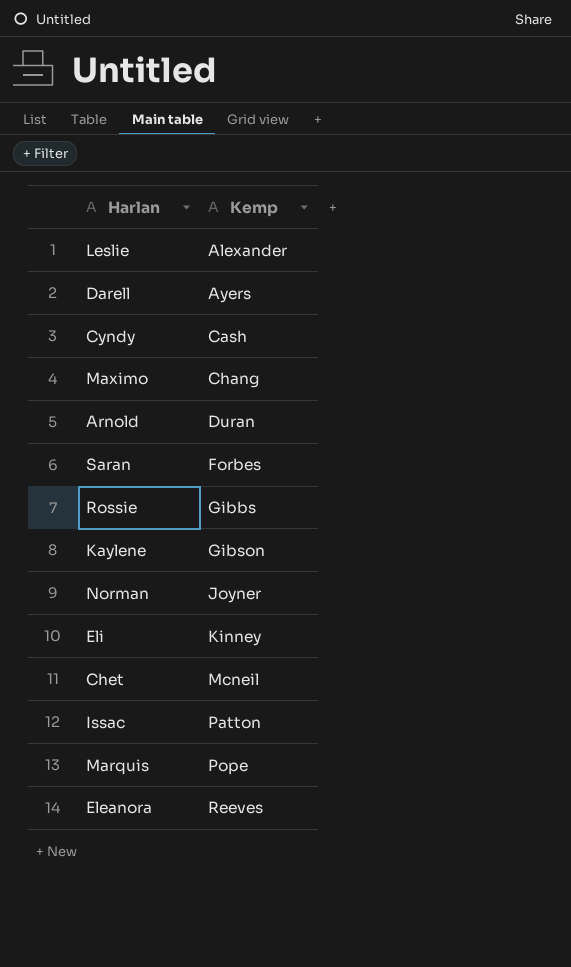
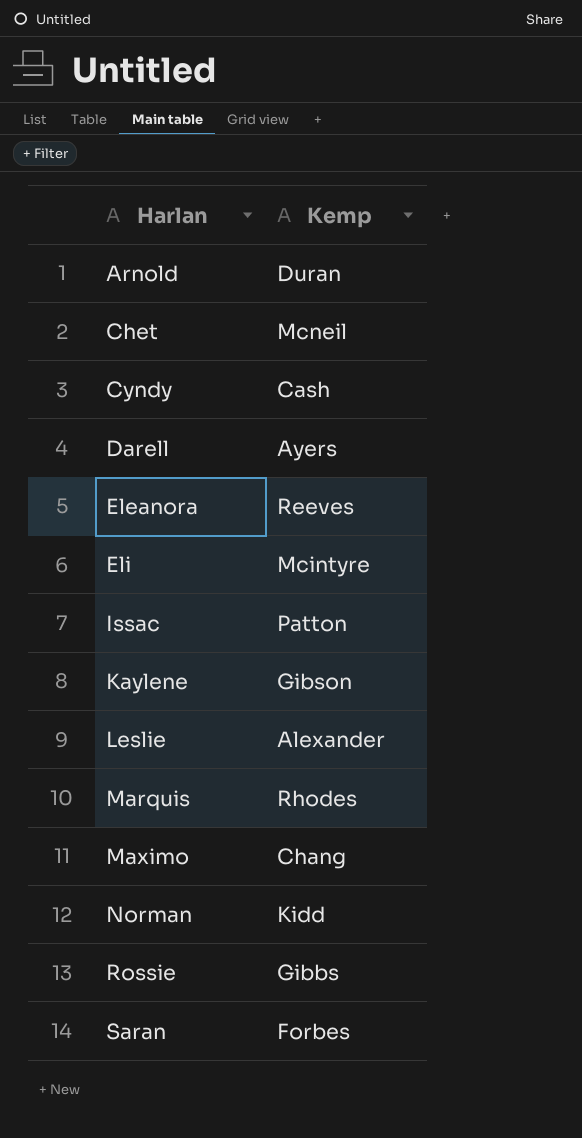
row order: Kemp ascending -> Harlan ascending
Eli | Kemp: Kinney -> Mcintyre
Marquis | Kemp: Pope -> Rhodes
Norman | Kemp: Joyner -> Kidd

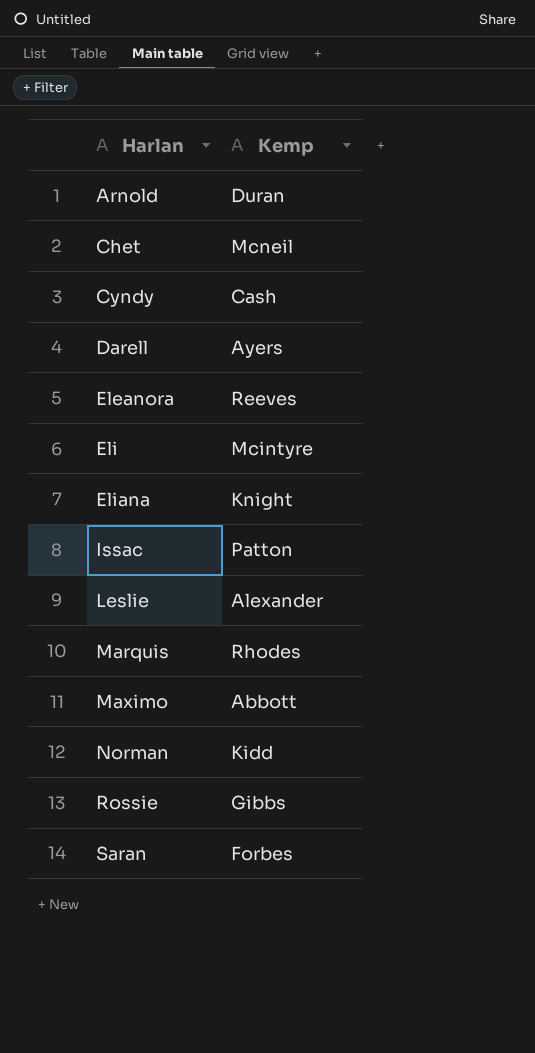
row Kaylene: Gibson -> none
row Eliana: none -> Knight
Maximo | Kemp: Chang -> Abbott

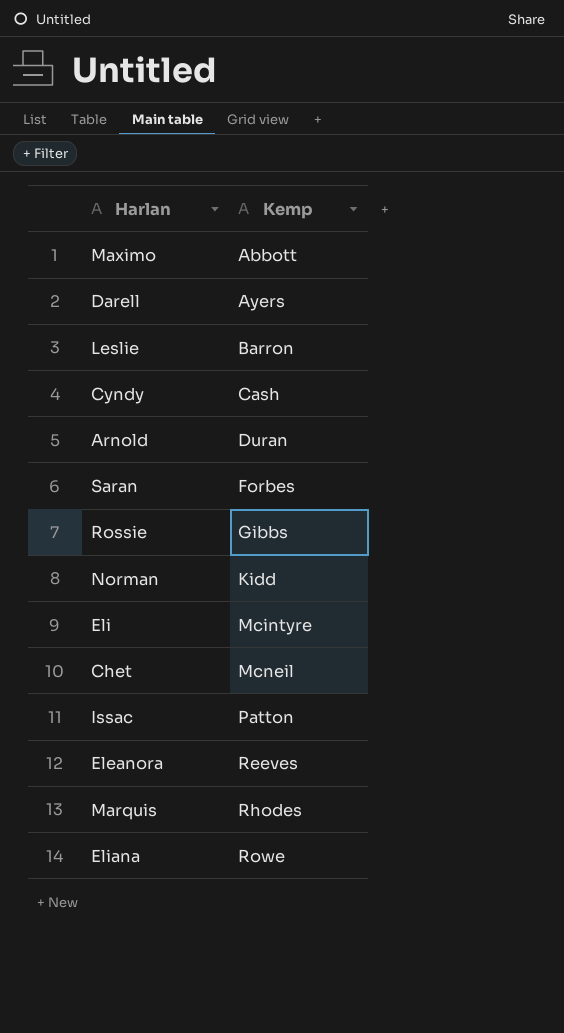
row order: Harlan ascending -> Kemp ascending
Leslie | Kemp: Alexander -> Barron
Eliana | Kemp: Knight -> Rowe

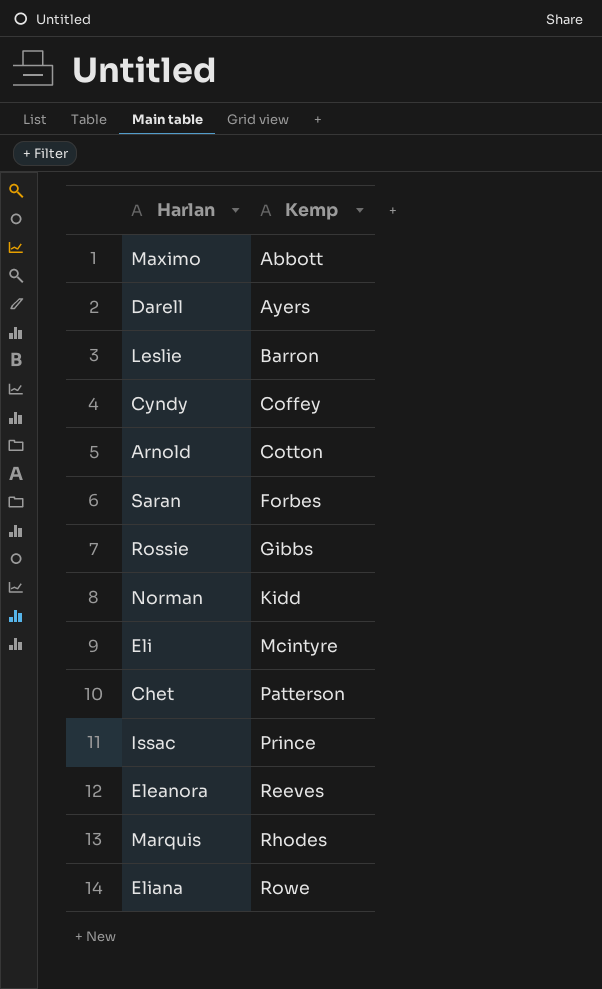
Cyndy | Kemp: Cash -> Coffey
Arnold | Kemp: Duran -> Cotton
Chet | Kemp: Mcneil -> Patterson
Issac | Kemp: Patton -> Prince

